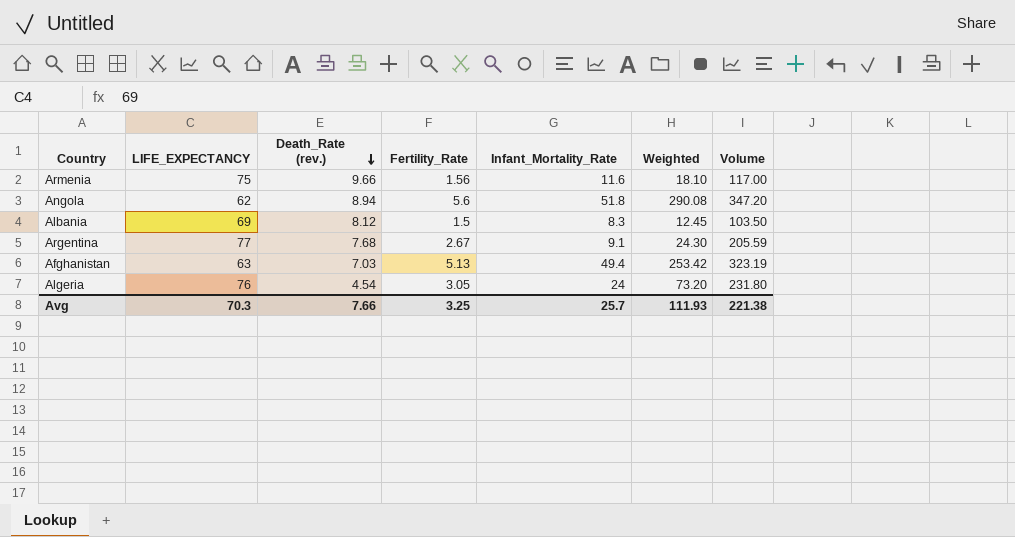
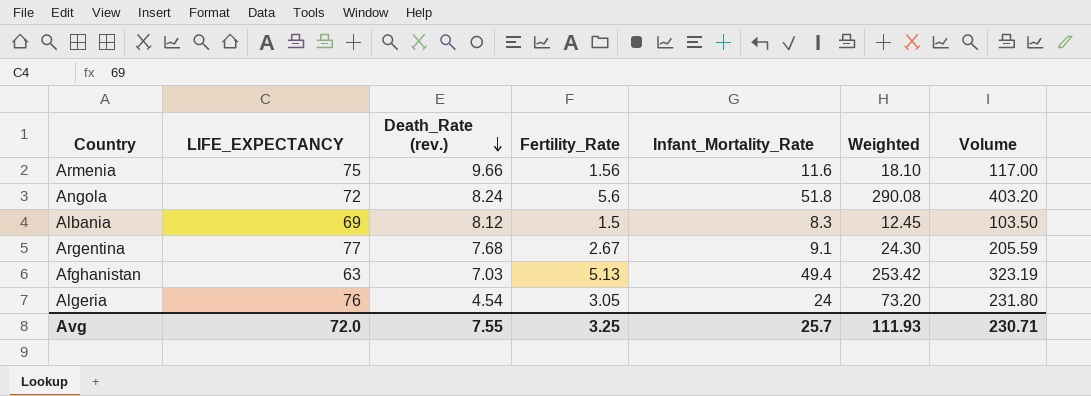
Angola | LIFE_EXPECTANCY: 62 -> 72
Angola | Death_Rate (rev.): 8.94 -> 8.24
Angola | Volume: 347.20 -> 403.20
Avg | LIFE_EXPECTANCY: 70.3 -> 72.0
Avg | Death_Rate (rev.): 7.66 -> 7.55
Avg | Volume: 221.38 -> 230.71

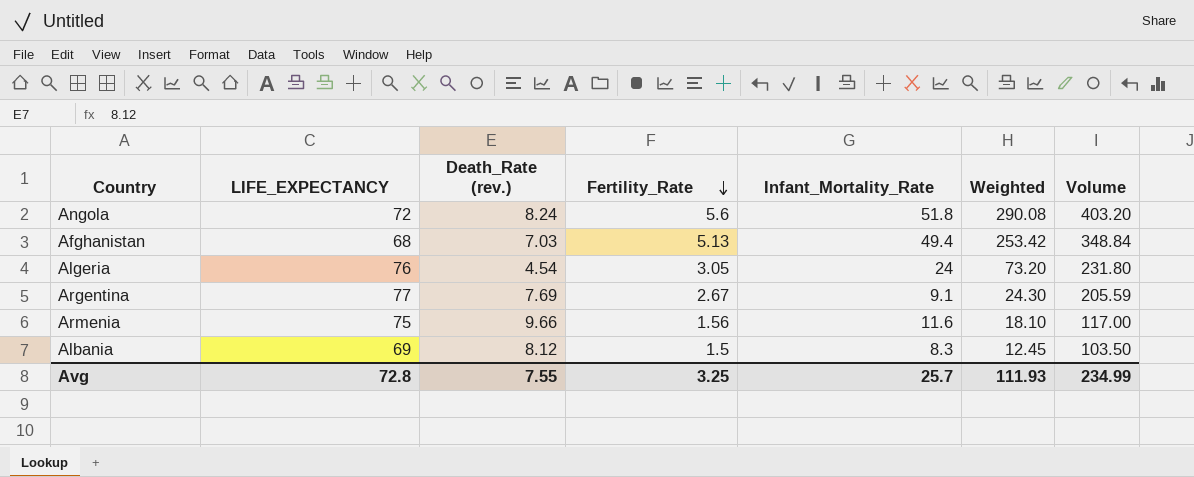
row order: Death_Rate (rev.) descending -> Fertility_Rate descending
Afghanistan | LIFE_EXPECTANCY: 63 -> 68
Afghanistan | Volume: 323.19 -> 348.84
Argentina | Death_Rate (rev.): 7.68 -> 7.69
Avg | LIFE_EXPECTANCY: 72.0 -> 72.8
Avg | Volume: 230.71 -> 234.99

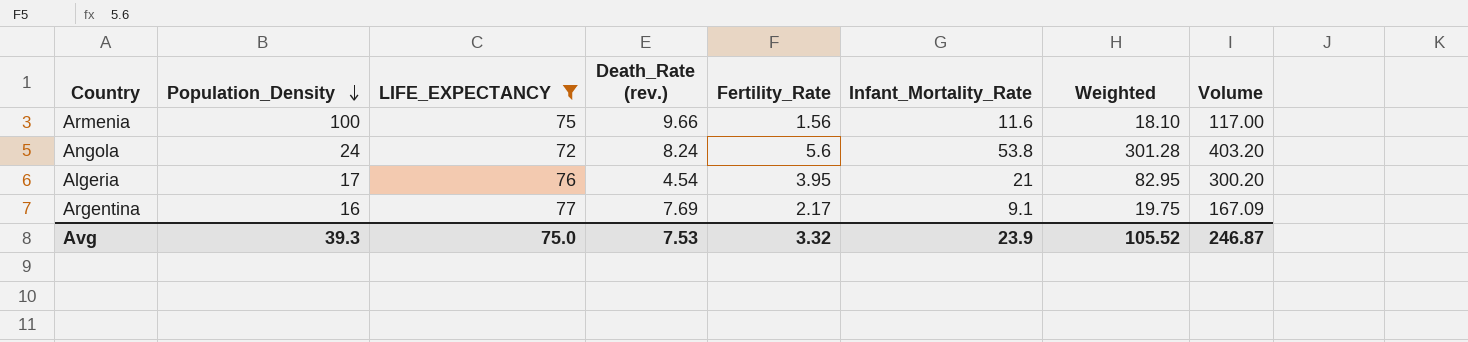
filter: none -> LIFE_EXPECTANCY >= 72
row order: Fertility_Rate descending -> Population_Density descending
column Population_Density | position: none -> 2
Angola | Infant_Mortality_Rate: 51.8 -> 53.8
Angola | Weighted: 290.08 -> 301.28
Algeria | Fertility_Rate: 3.05 -> 3.95
Algeria | Infant_Mortality_Rate: 24 -> 21
Algeria | Weighted: 73.20 -> 82.95
Algeria | Volume: 231.80 -> 300.20
Argentina | Fertility_Rate: 2.67 -> 2.17
Argentina | Weighted: 24.30 -> 19.75
Argentina | Volume: 205.59 -> 167.09
Avg | LIFE_EXPECTANCY: 72.8 -> 75.0
Avg | Death_Rate (rev.): 7.55 -> 7.53
Avg | Fertility_Rate: 3.25 -> 3.32
Avg | Infant_Mortality_Rate: 25.7 -> 23.9
Avg | Weighted: 111.93 -> 105.52
Avg | Volume: 234.99 -> 246.87

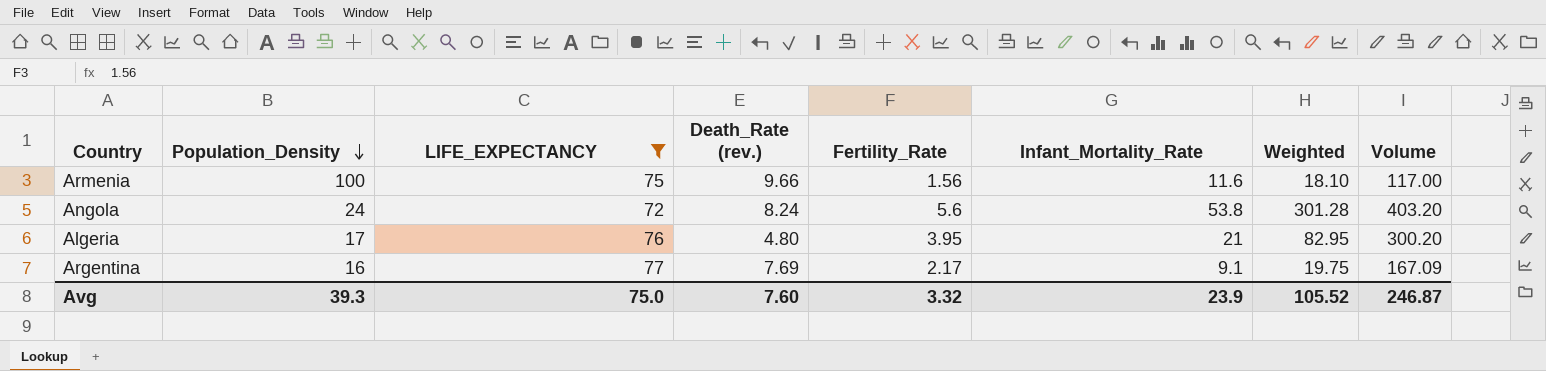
Algeria | Death_Rate (rev.): 4.54 -> 4.80
Avg | Death_Rate (rev.): 7.53 -> 7.60

